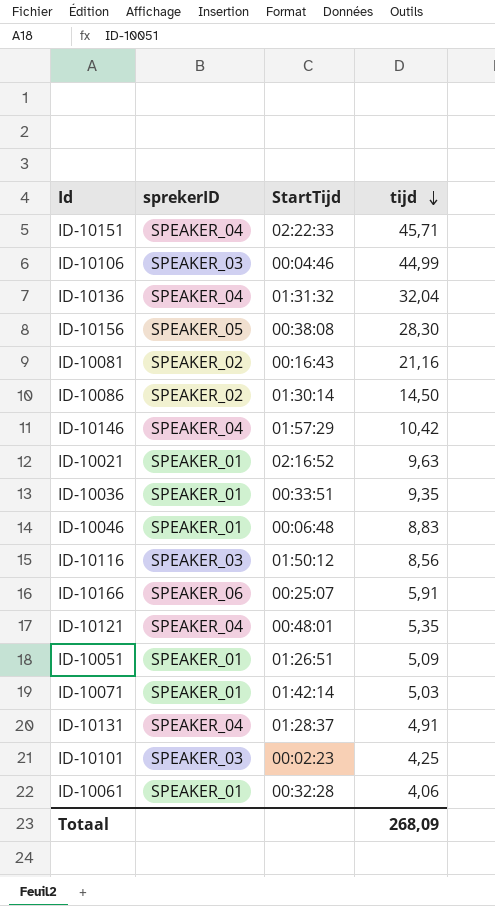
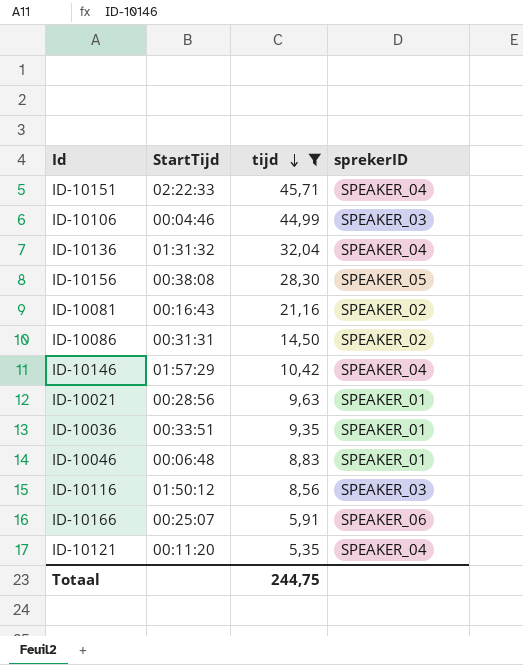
filter: none -> tijd >= 5,35
column sprekerID | position: 2 -> 4
ID-10086 | StartTijd: 01:30:14 -> 00:31:31
ID-10021 | StartTijd: 02:16:52 -> 00:28:56
ID-10121 | StartTijd: 00:48:01 -> 00:11:20
Totaal | tijd: 268,09 -> 244,75

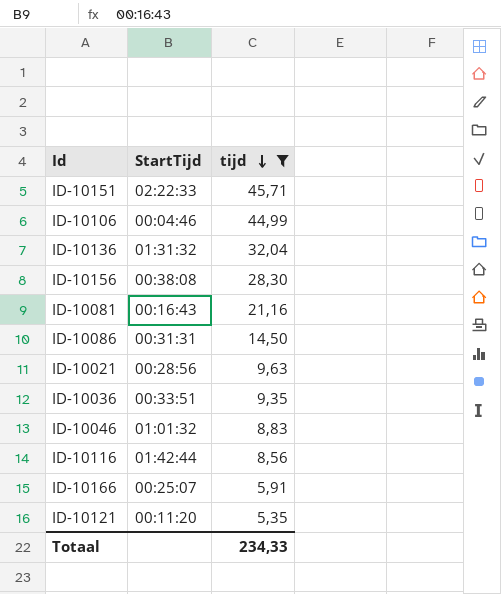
column sprekerID | position: 4 -> none
row ID-10146: 01:57:29 | 10,42 | SPEAKER_04 -> none
ID-10046 | StartTijd: 00:06:48 -> 01:01:32
ID-10116 | StartTijd: 01:50:12 -> 01:42:44
Totaal | tijd: 244,75 -> 234,33

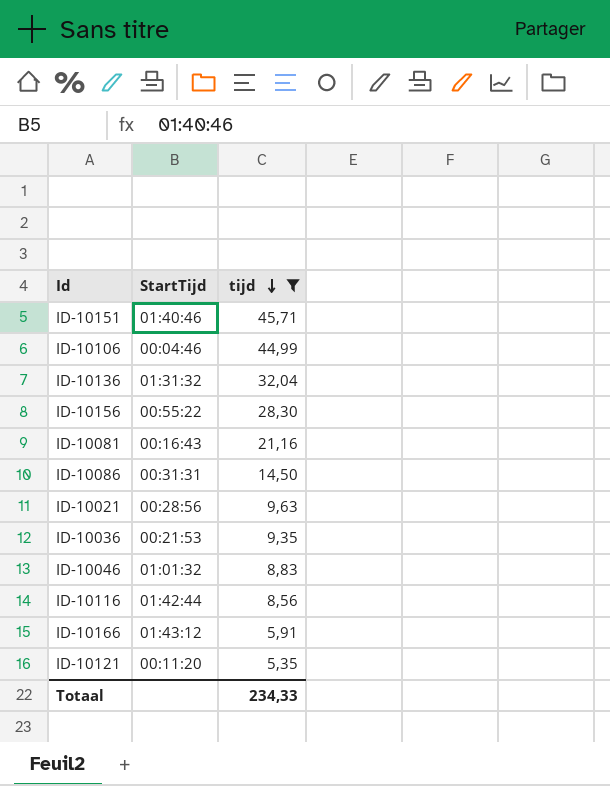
ID-10151 | StartTijd: 02:22:33 -> 01:40:46
ID-10156 | StartTijd: 00:38:08 -> 00:55:22
ID-10036 | StartTijd: 00:33:51 -> 00:21:53
ID-10166 | StartTijd: 00:25:07 -> 01:43:12

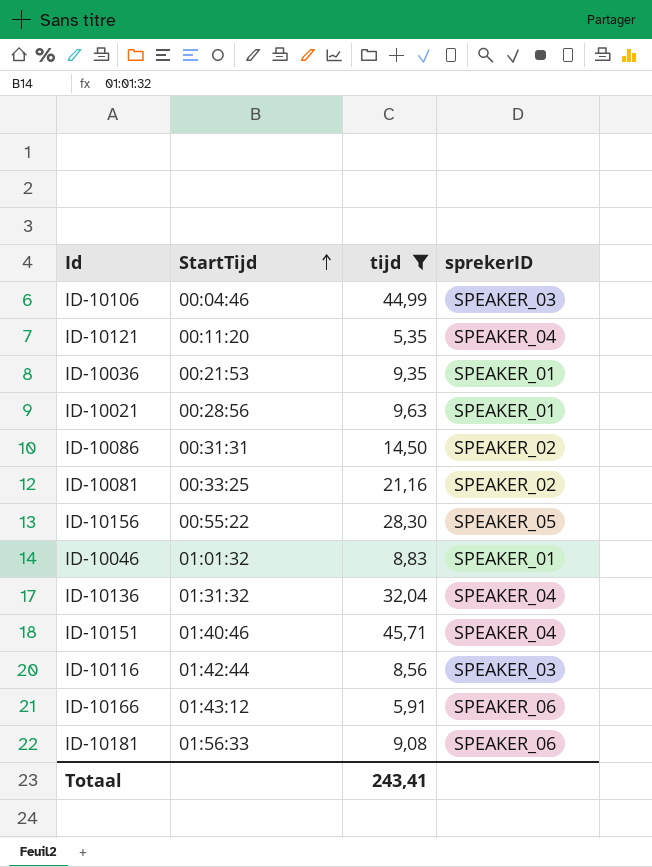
row order: tijd descending -> StartTijd ascending
column sprekerID | position: none -> 4
ID-10081 | StartTijd: 00:16:43 -> 00:33:25
row ID-10181: none -> 01:56:33 | 9,08 | SPEAKER_06
Totaal | tijd: 234,33 -> 243,41

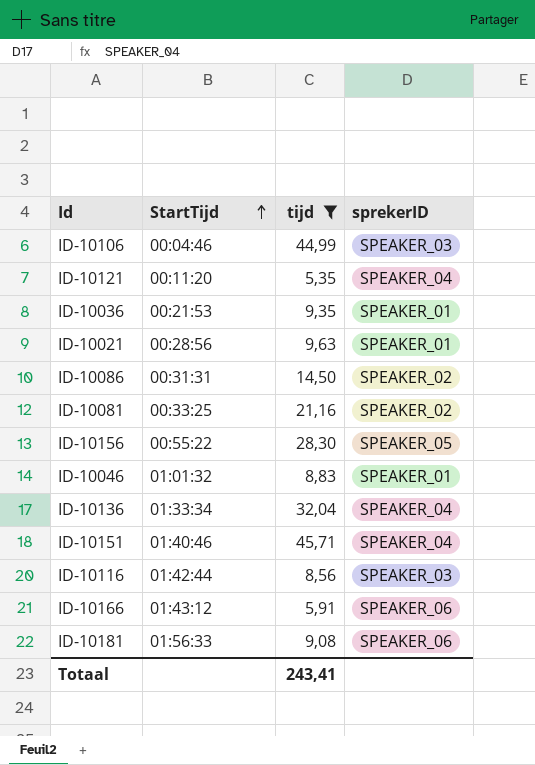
ID-10136 | StartTijd: 01:31:32 -> 01:33:34

